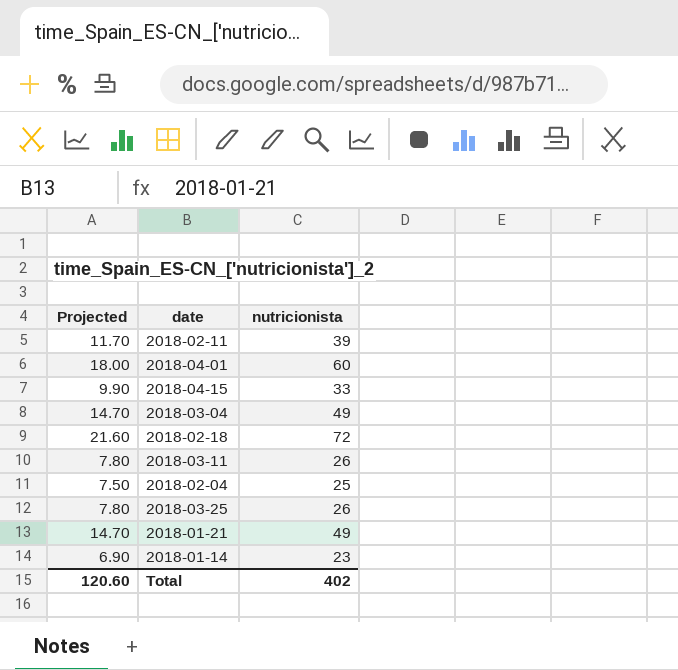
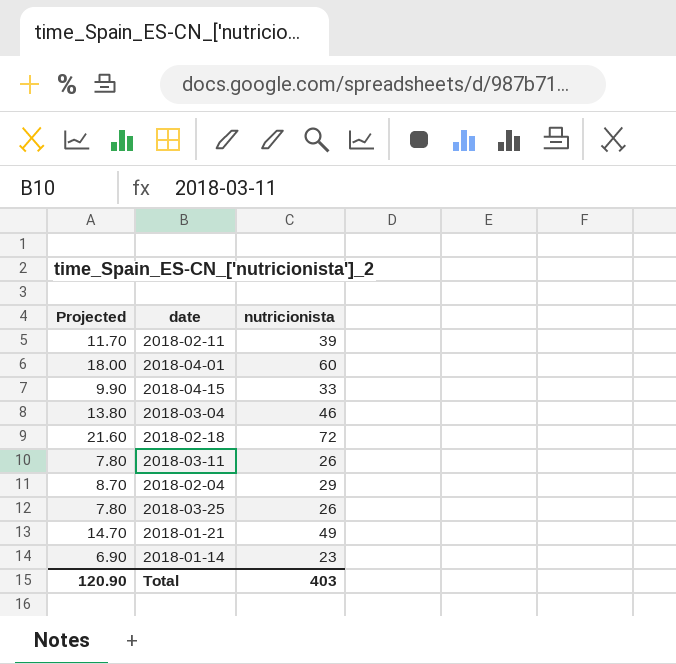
2018-03-04 | Projected: 14.70 -> 13.80
2018-03-04 | nutricionista: 49 -> 46
2018-02-04 | Projected: 7.50 -> 8.70
2018-02-04 | nutricionista: 25 -> 29
Total | Projected: 120.60 -> 120.90
Total | nutricionista: 402 -> 403

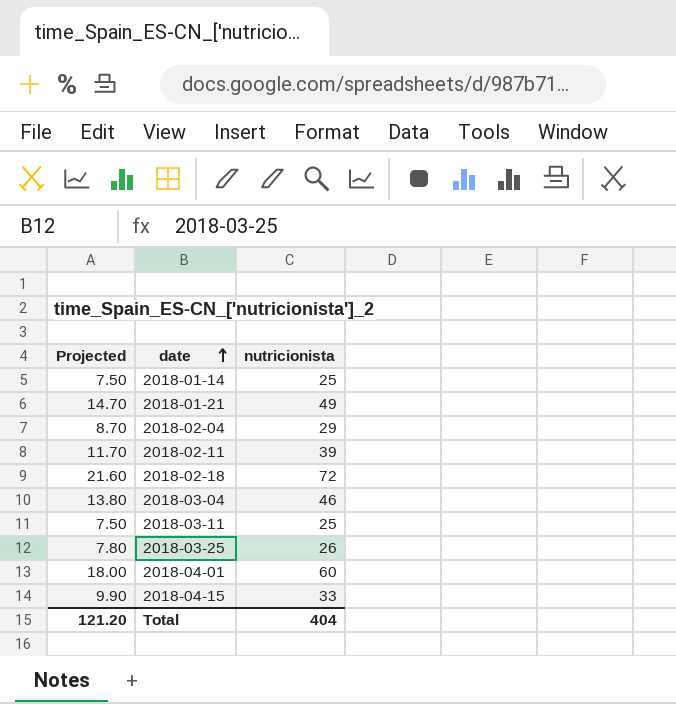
row order: none -> date ascending
2018-01-14 | Projected: 6.90 -> 7.50
2018-01-14 | nutricionista: 23 -> 25
2018-03-11 | Projected: 7.80 -> 7.50
2018-03-11 | nutricionista: 26 -> 25
Total | Projected: 120.90 -> 121.20
Total | nutricionista: 403 -> 404

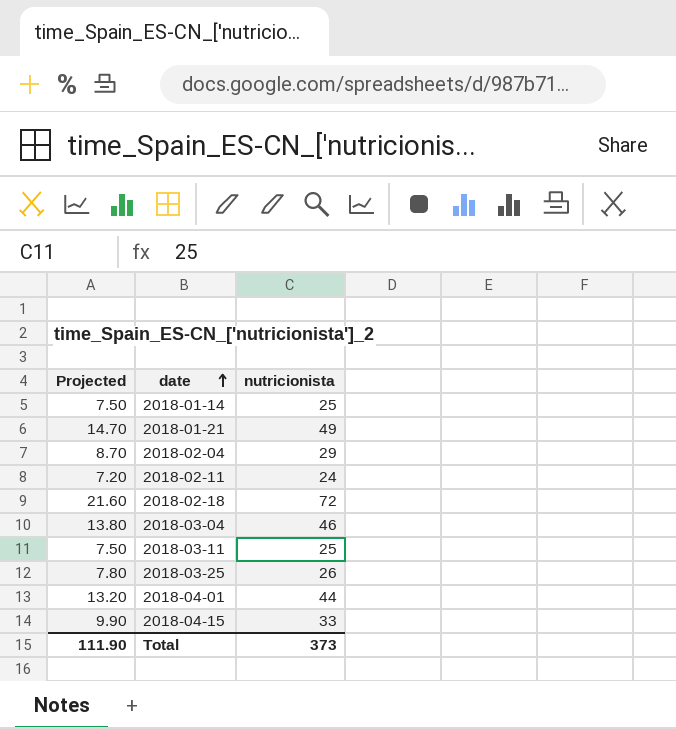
2018-02-11 | Projected: 11.70 -> 7.20
2018-02-11 | nutricionista: 39 -> 24
2018-04-01 | Projected: 18.00 -> 13.20
2018-04-01 | nutricionista: 60 -> 44
Total | Projected: 121.20 -> 111.90
Total | nutricionista: 404 -> 373

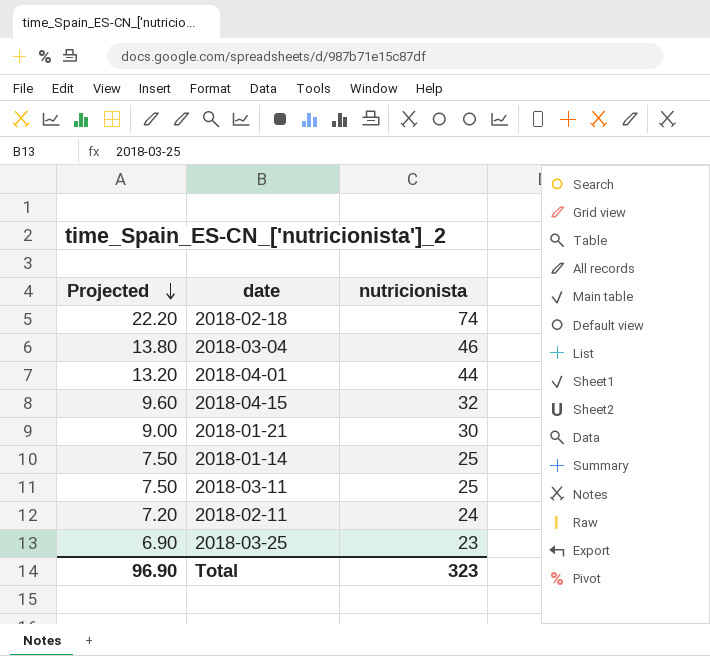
row order: date ascending -> Projected descending
row 2018-02-04: 8.70 | 29 -> none
2018-02-18 | Projected: 21.60 -> 22.20
2018-02-18 | nutricionista: 72 -> 74
2018-04-15 | Projected: 9.90 -> 9.60
2018-04-15 | nutricionista: 33 -> 32
2018-01-21 | Projected: 14.70 -> 9.00
2018-01-21 | nutricionista: 49 -> 30
2018-03-25 | Projected: 7.80 -> 6.90
2018-03-25 | nutricionista: 26 -> 23
Total | Projected: 111.90 -> 96.90
Total | nutricionista: 373 -> 323

